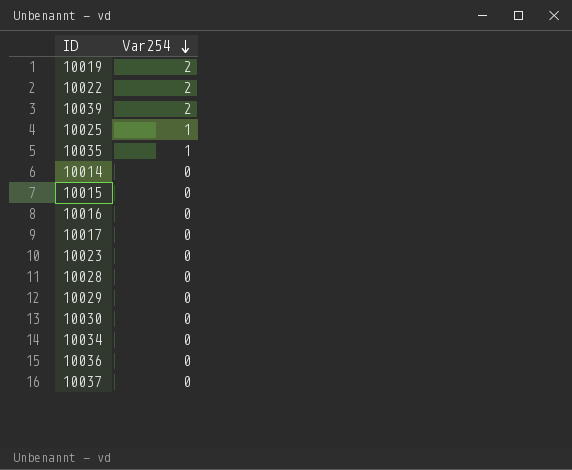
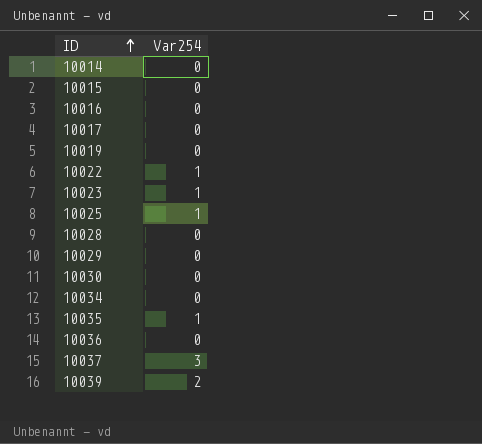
row order: Var254 descending -> ID ascending
10019 | Var254: 2 -> 0
10022 | Var254: 2 -> 1
10023 | Var254: 0 -> 1
10037 | Var254: 0 -> 3

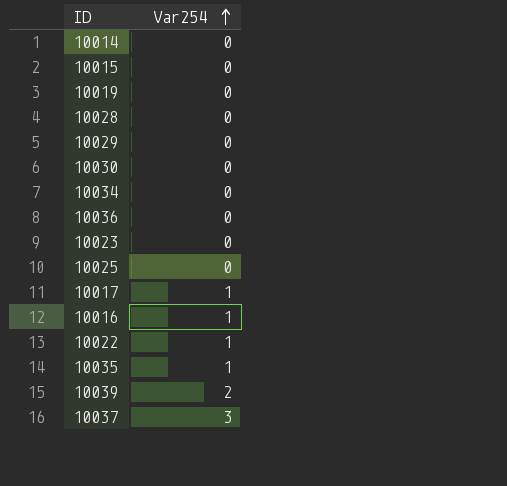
row order: ID ascending -> Var254 ascending
10023 | Var254: 1 -> 0
10025 | Var254: 1 -> 0
10017 | Var254: 0 -> 1
10016 | Var254: 0 -> 1

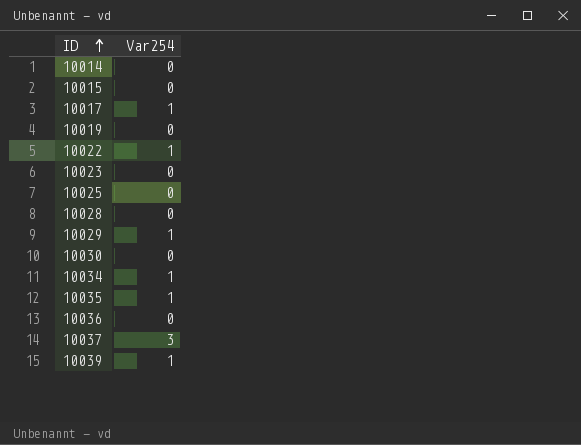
row order: Var254 ascending -> ID ascending
row 10016: 1 -> none
10029 | Var254: 0 -> 1
10034 | Var254: 0 -> 1
10039 | Var254: 2 -> 1

